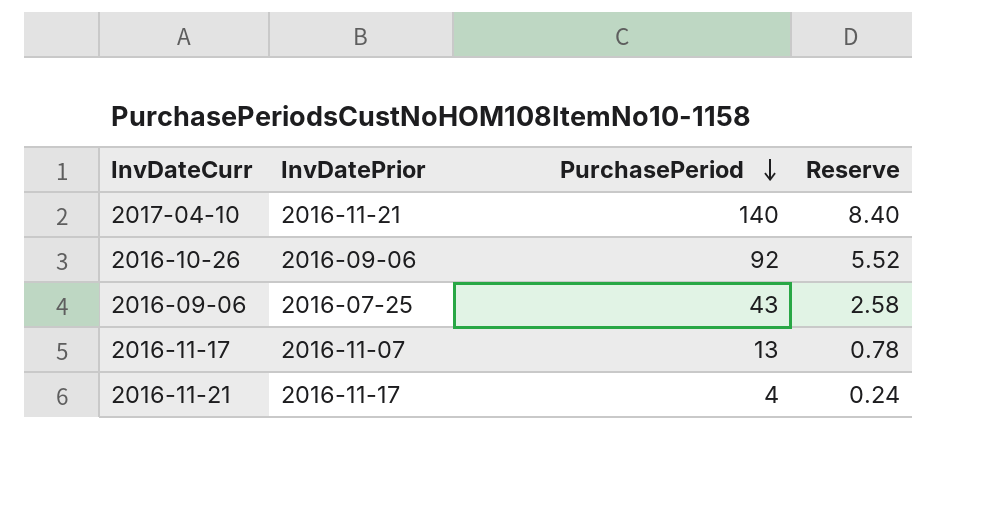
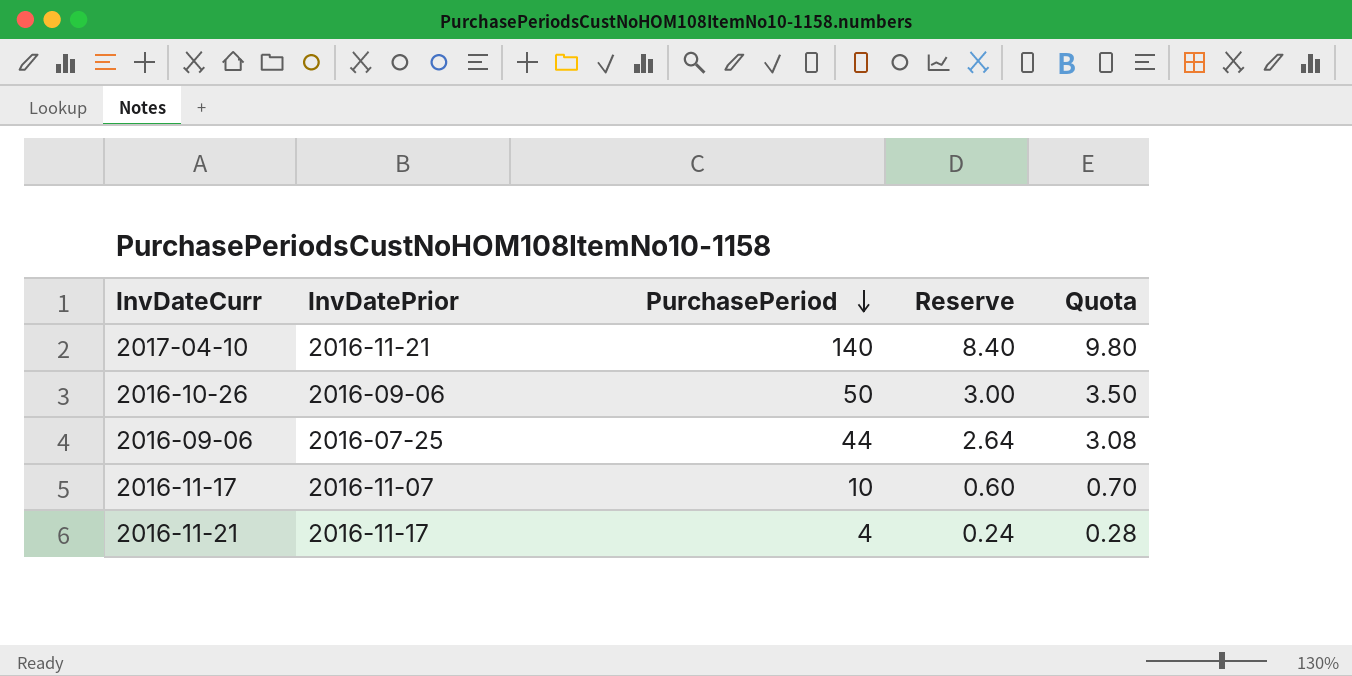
column Quota | formula: none -> [PurchasePeriod] * 0.07
2016-10-26 | PurchasePeriod: 92 -> 50
2016-10-26 | Reserve: 5.52 -> 3.00
2016-09-06 | PurchasePeriod: 43 -> 44
2016-09-06 | Reserve: 2.58 -> 2.64
2016-11-17 | PurchasePeriod: 13 -> 10
2016-11-17 | Reserve: 0.78 -> 0.60

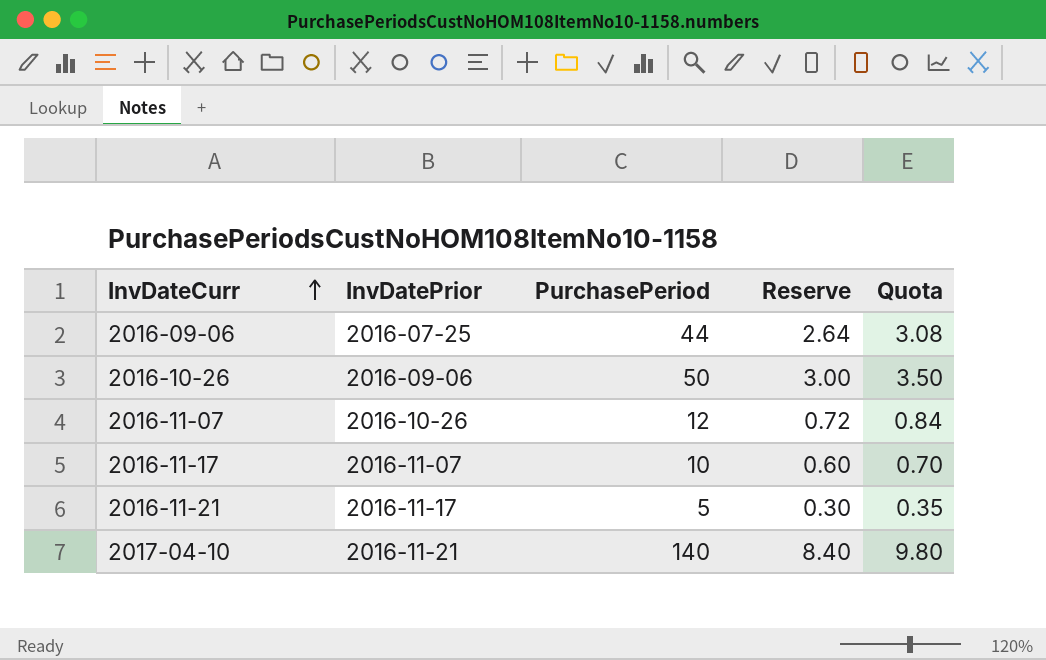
row order: PurchasePeriod descending -> InvDateCurr ascending
row 2016-11-07: none -> 2016-10-26 | 12 | 0.72 | 0.84
2016-11-21 | PurchasePeriod: 4 -> 5
2016-11-21 | Reserve: 0.24 -> 0.30
2016-11-21 | Quota: 0.28 -> 0.35

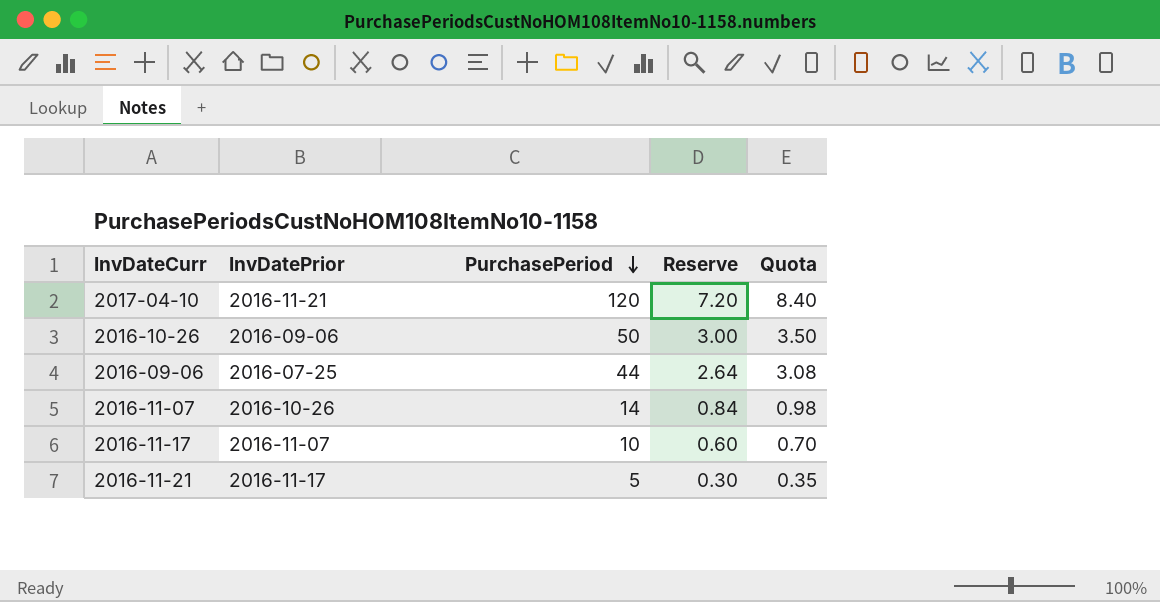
row order: InvDateCurr ascending -> PurchasePeriod descending
2017-04-10 | PurchasePeriod: 140 -> 120
2017-04-10 | Reserve: 8.40 -> 7.20
2017-04-10 | Quota: 9.80 -> 8.40
2016-11-07 | PurchasePeriod: 12 -> 14
2016-11-07 | Reserve: 0.72 -> 0.84
2016-11-07 | Quota: 0.84 -> 0.98

